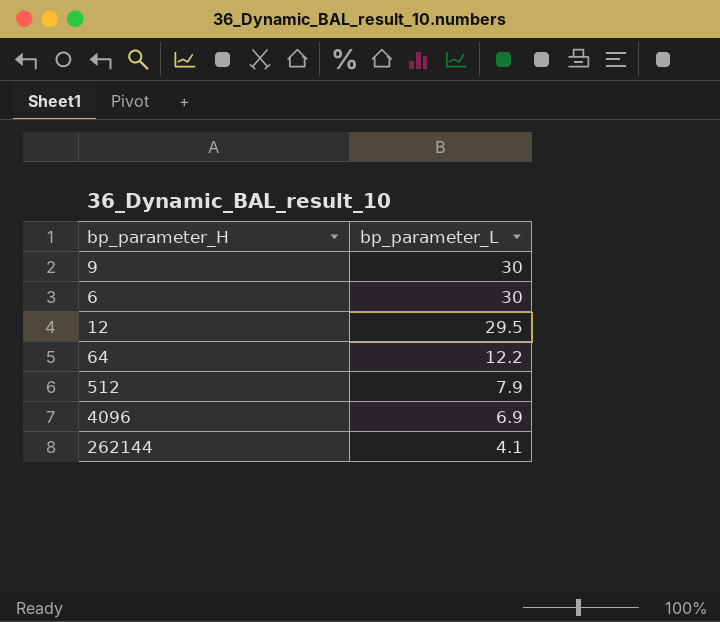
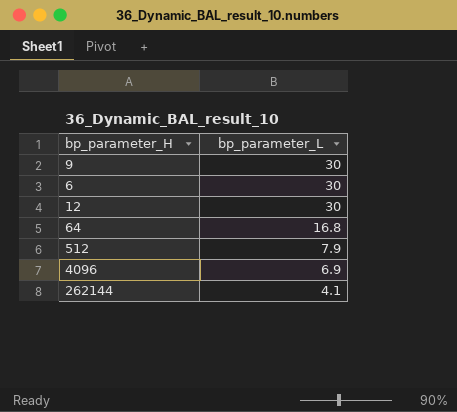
12 | bp_parameter_L: 29.5 -> 30
64 | bp_parameter_L: 12.2 -> 16.8

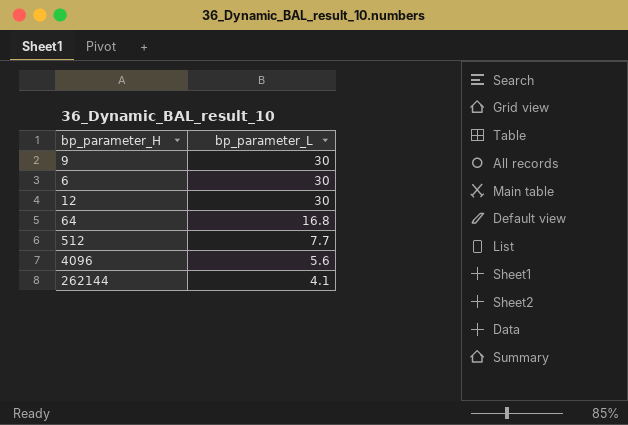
512 | bp_parameter_L: 7.9 -> 7.7
4096 | bp_parameter_L: 6.9 -> 5.6

